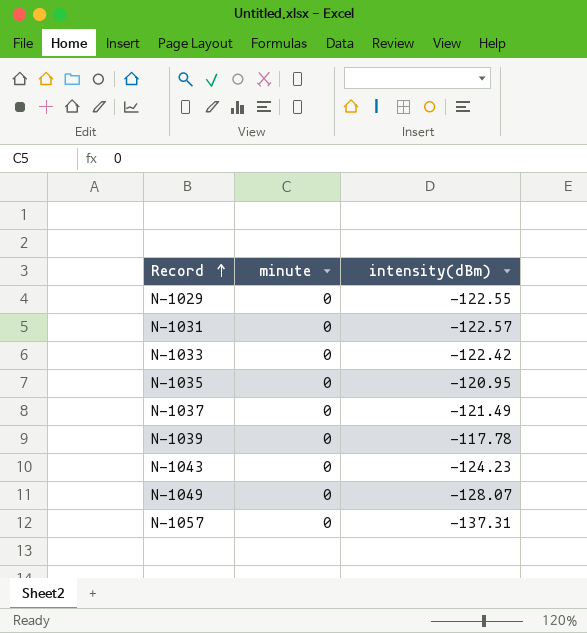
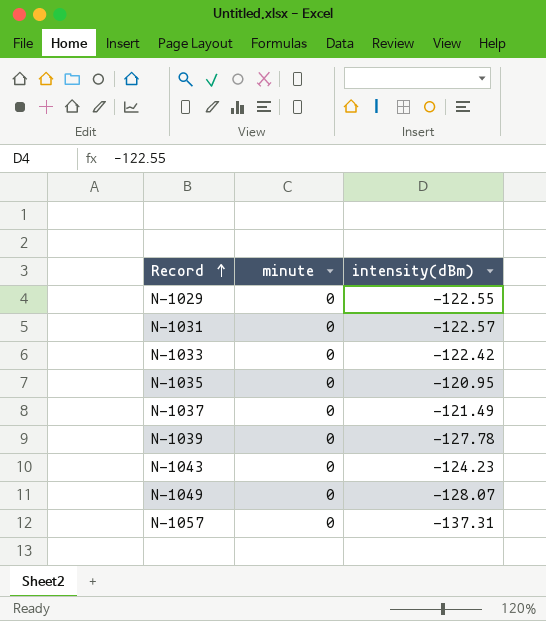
N-1039 | intensity(dBm): -117.78 -> -127.78

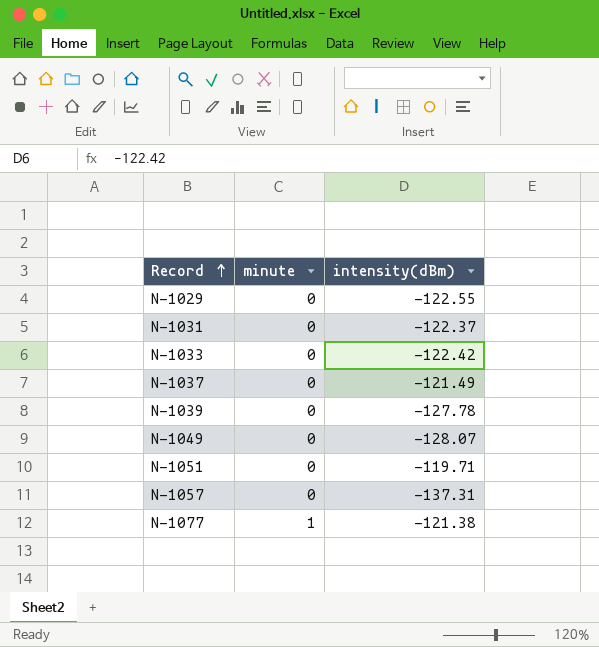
row N-1035: 0 | -120.95 -> none
row N-1043: 0 | -124.23 -> none
N-1031 | intensity(dBm): -122.57 -> -122.37
row N-1051: none -> 0 | -119.71
row N-1077: none -> 1 | -121.38

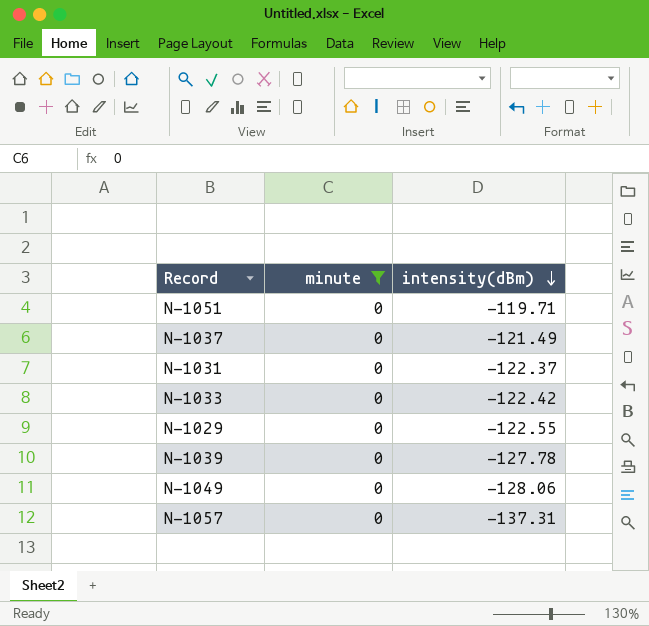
filter: none -> minute = 0
row order: Record ascending -> intensity(dBm) descending
N-1049 | intensity(dBm): -128.07 -> -128.06

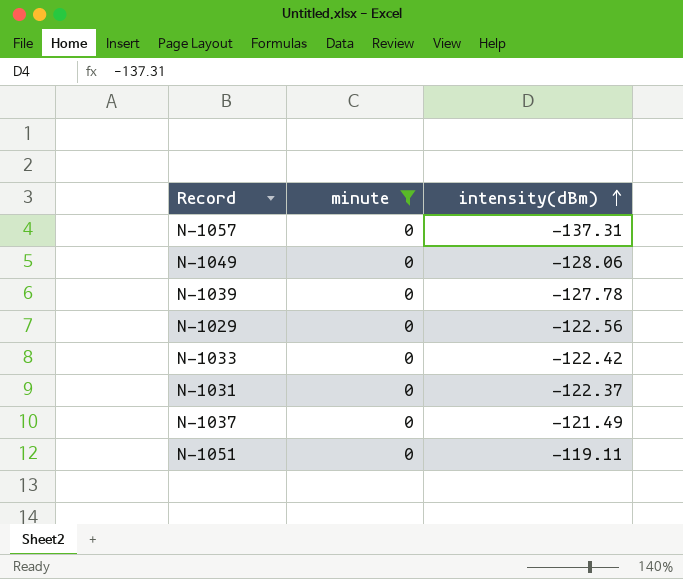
row order: intensity(dBm) descending -> intensity(dBm) ascending
N-1029 | intensity(dBm): -122.55 -> -122.56
N-1051 | intensity(dBm): -119.71 -> -119.11

